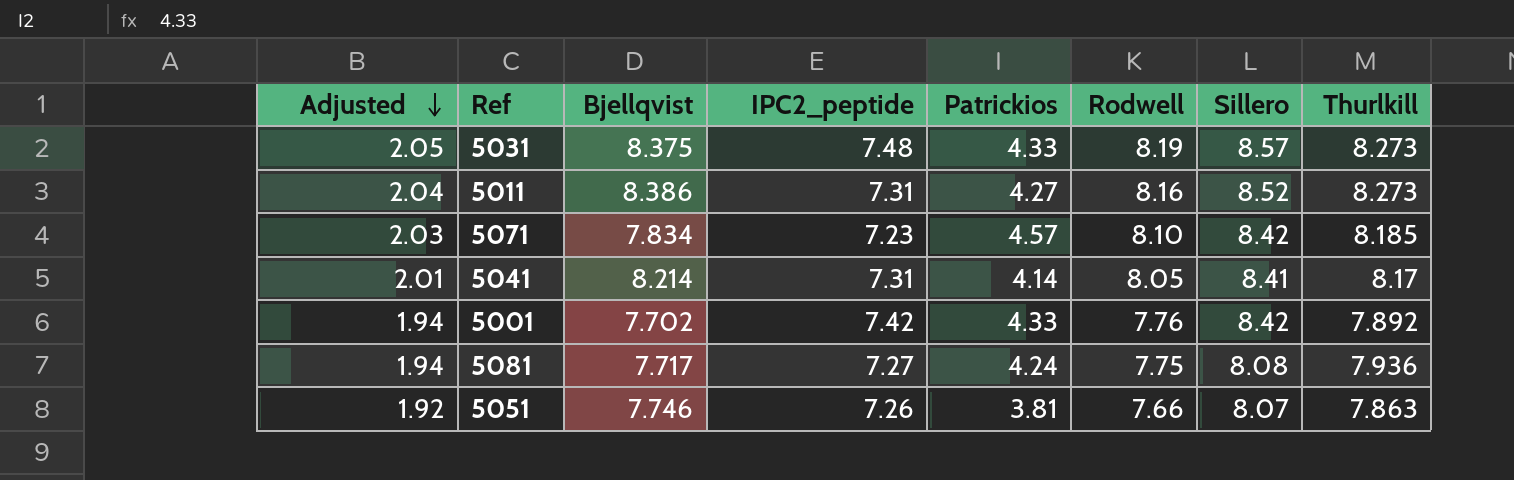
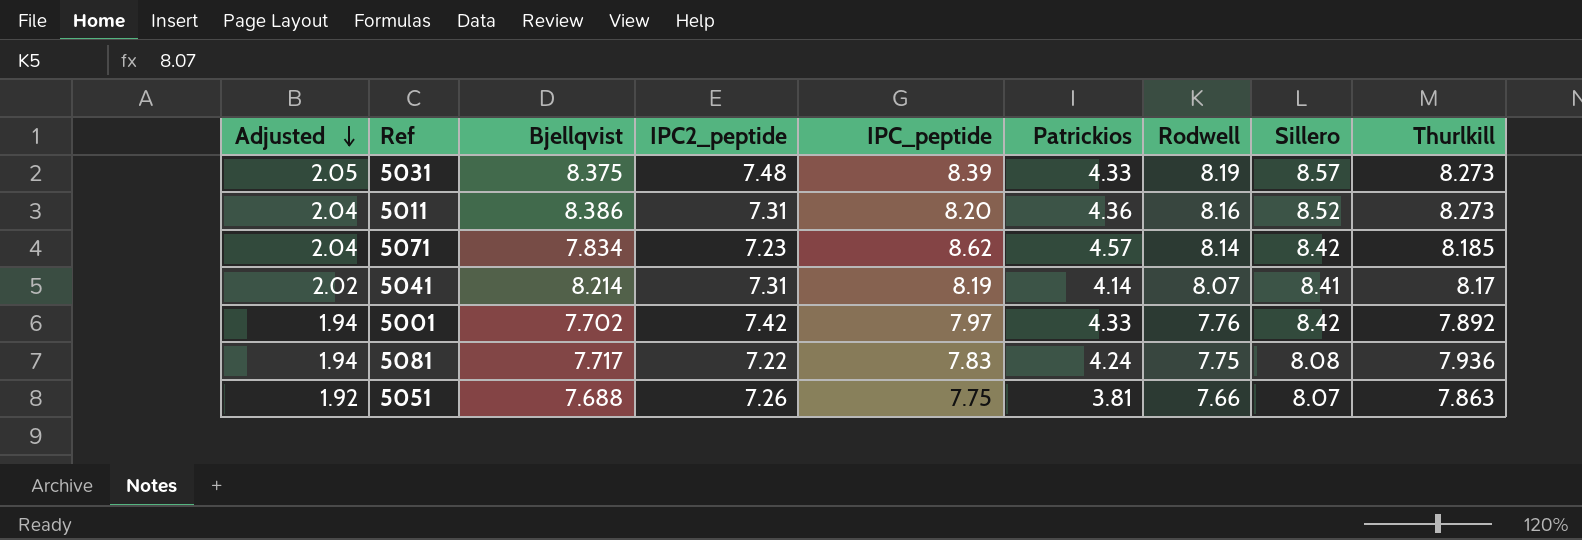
column IPC_peptide | position: none -> 5
5011 | Patrickios: 4.27 -> 4.36
5071 | Adjusted: 2.03 -> 2.04
5071 | Rodwell: 8.10 -> 8.14
5041 | Adjusted: 2.01 -> 2.02
5041 | Rodwell: 8.05 -> 8.07
5081 | IPC2_peptide: 7.27 -> 7.22
5051 | Bjellqvist: 7.746 -> 7.688

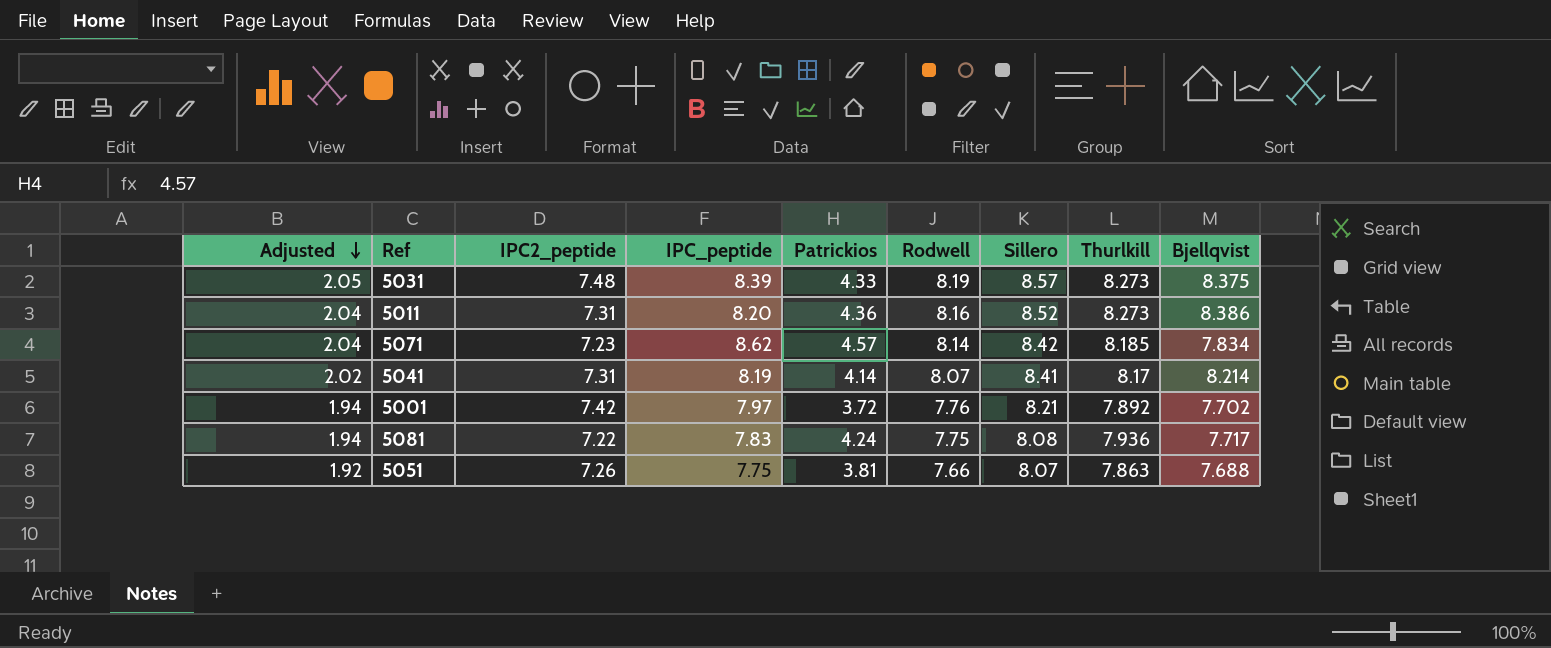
column Bjellqvist | position: 3 -> 9
5001 | Patrickios: 4.33 -> 3.72
5001 | Sillero: 8.42 -> 8.21

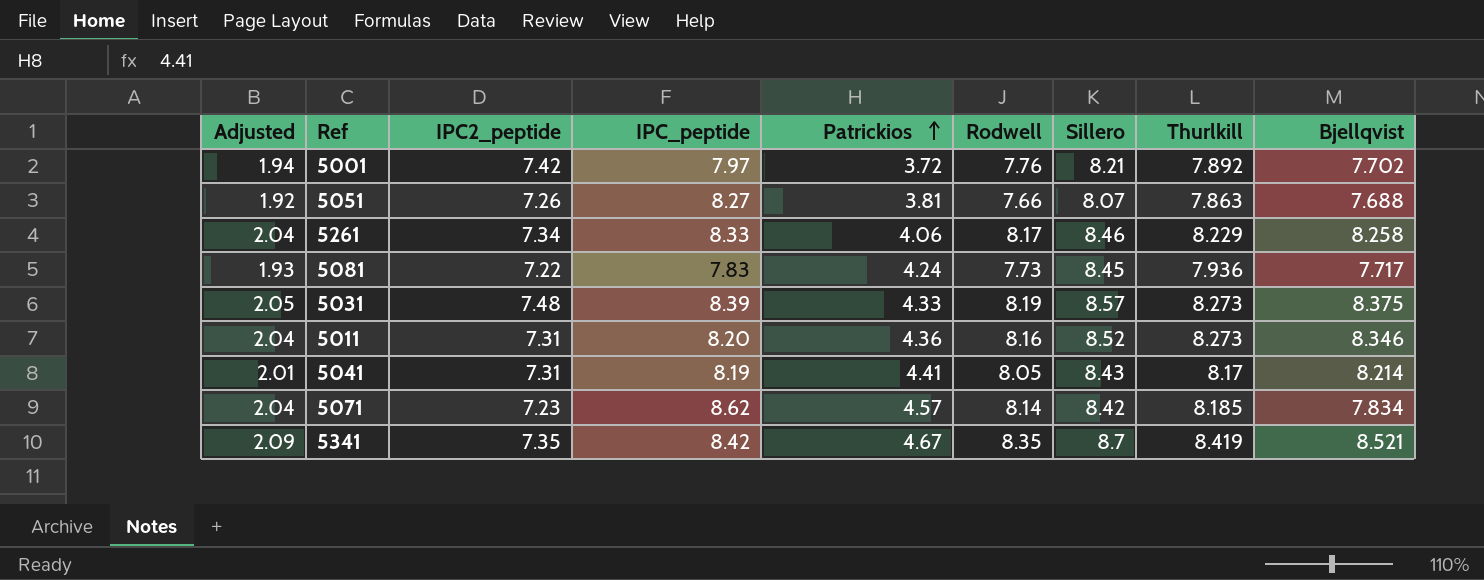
row order: Adjusted descending -> Patrickios ascending
5051 | IPC_peptide: 7.75 -> 8.27
row 5261: none -> 2.04 | 7.34 | 8.33 | 4.06 | 8.17 | 8.46 | 8.229 | 8.258
5081 | Adjusted: 1.94 -> 1.93
5081 | Rodwell: 7.75 -> 7.73
5081 | Sillero: 8.08 -> 8.45
5011 | Bjellqvist: 8.386 -> 8.346
5041 | Adjusted: 2.02 -> 2.01
5041 | Patrickios: 4.14 -> 4.41
5041 | Rodwell: 8.07 -> 8.05
5041 | Sillero: 8.41 -> 8.43
row 5341: none -> 2.09 | 7.35 | 8.42 | 4.67 | 8.35 | 8.7 | 8.419 | 8.521

